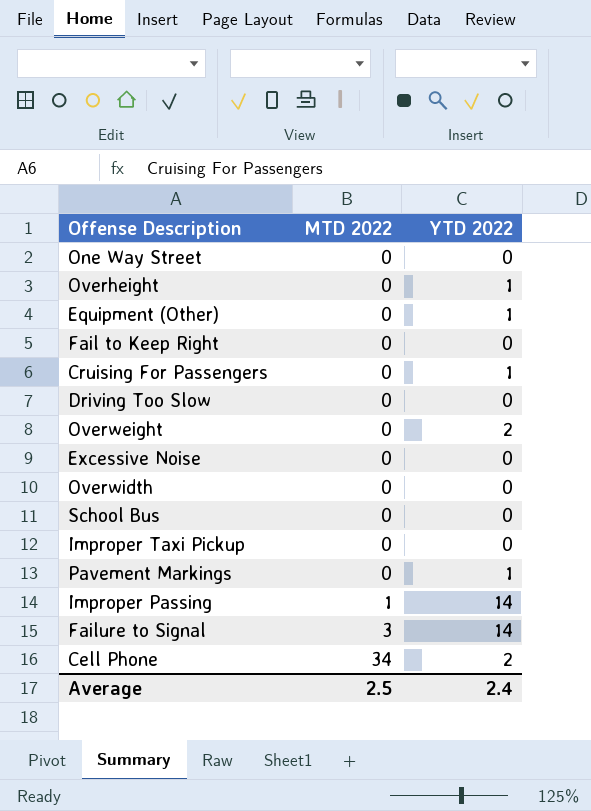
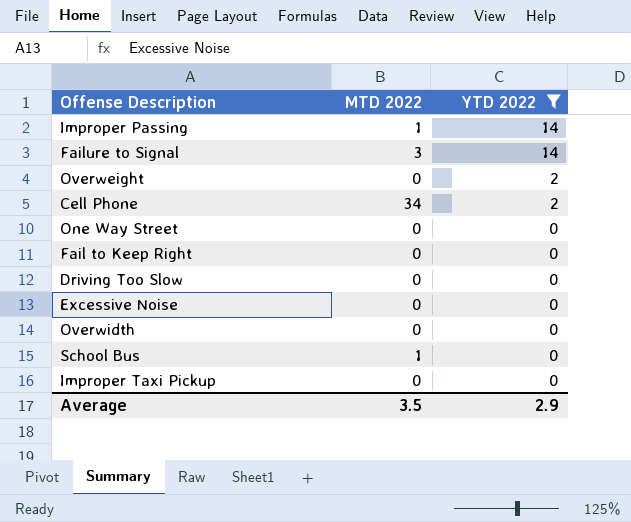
filter: none -> YTD 2022 != 1
row order: MTD 2022 ascending -> YTD 2022 descending
School Bus | MTD 2022: 0 -> 1
Average | MTD 2022: 2.5 -> 3.5
Average | YTD 2022: 2.4 -> 2.9

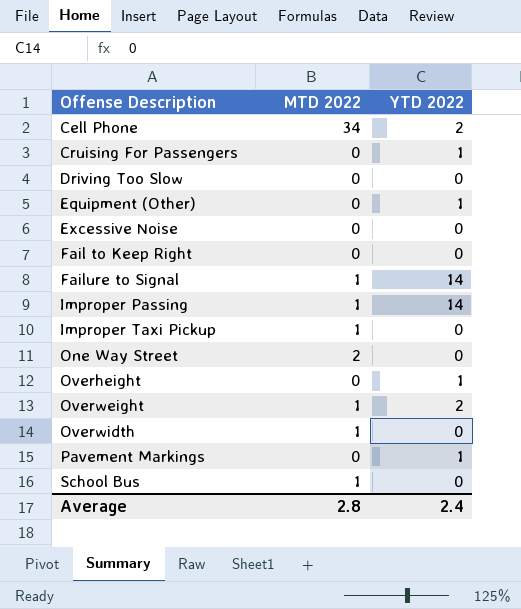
filter: YTD 2022 != 1 -> none
row order: YTD 2022 descending -> Offense Description ascending
Failure to Signal | MTD 2022: 3 -> 1
Improper Taxi Pickup | MTD 2022: 0 -> 1
One Way Street | MTD 2022: 0 -> 2
Overweight | MTD 2022: 0 -> 1
Overwidth | MTD 2022: 0 -> 1
Average | MTD 2022: 3.5 -> 2.8
Average | YTD 2022: 2.9 -> 2.4

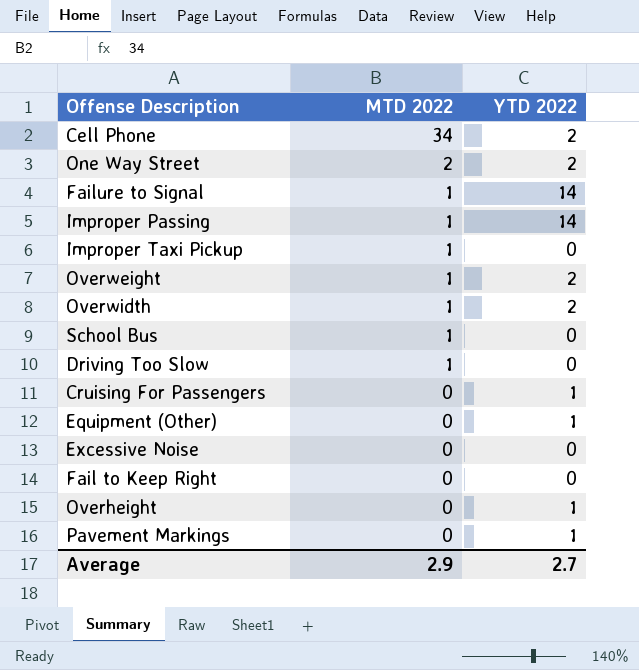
row order: Offense Description ascending -> MTD 2022 descending
One Way Street | YTD 2022: 0 -> 2
Overwidth | YTD 2022: 0 -> 2
Driving Too Slow | MTD 2022: 0 -> 1
Average | MTD 2022: 2.8 -> 2.9
Average | YTD 2022: 2.4 -> 2.7

